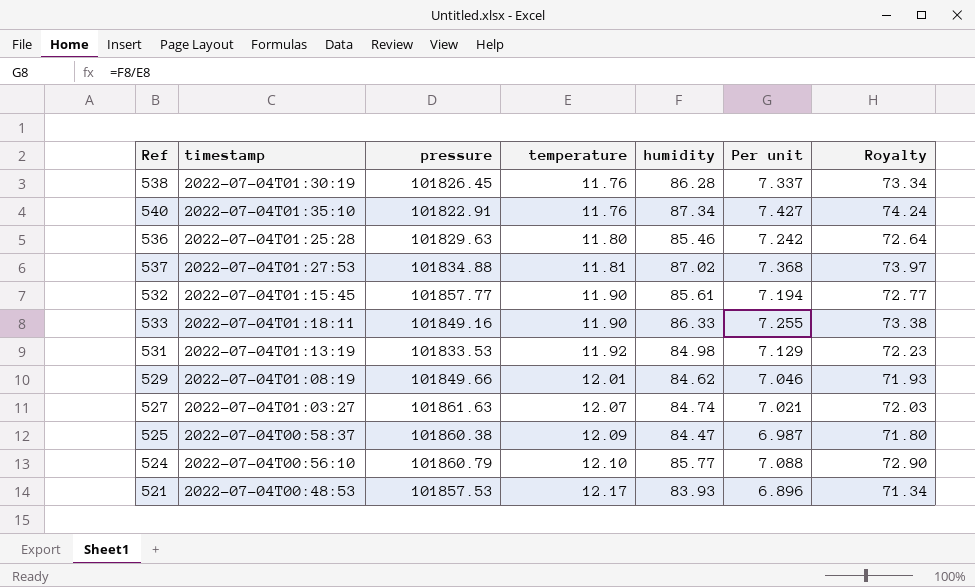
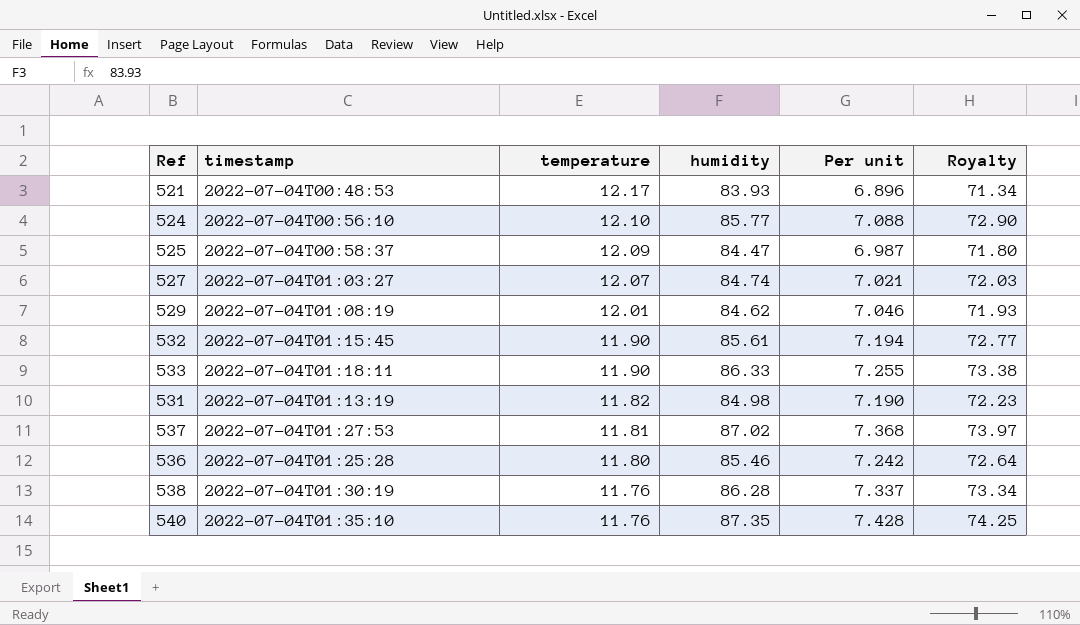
row order: temperature ascending -> temperature descending
column pressure | position: 3 -> none
531 | temperature: 11.92 -> 11.82
531 | Per unit: 7.129 -> 7.190
540 | humidity: 87.34 -> 87.35
540 | Per unit: 7.427 -> 7.428
540 | Royalty: 74.24 -> 74.25

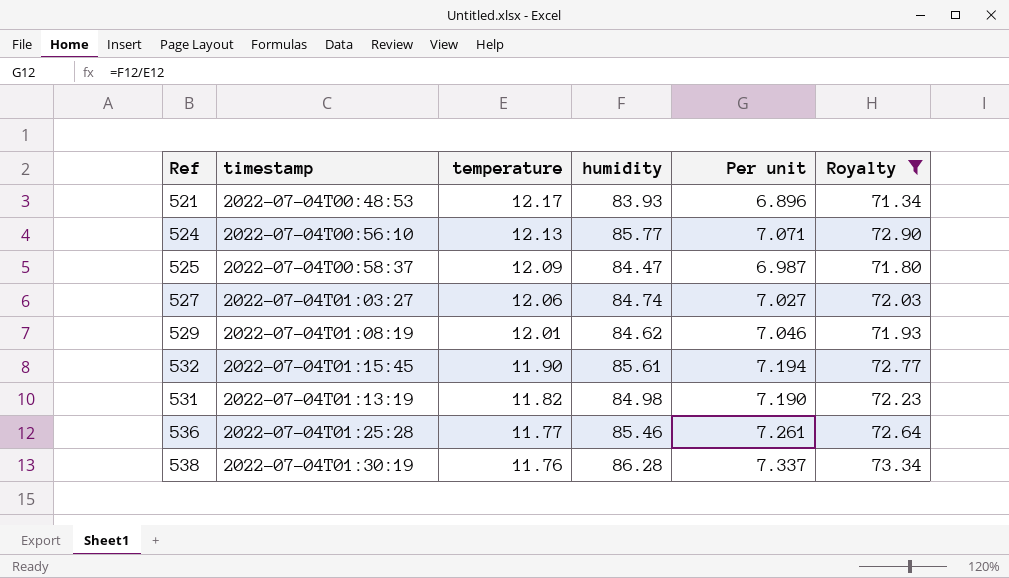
filter: none -> Royalty <= 73.34
524 | temperature: 12.10 -> 12.13
524 | Per unit: 7.088 -> 7.071
527 | temperature: 12.07 -> 12.06
527 | Per unit: 7.021 -> 7.027
536 | temperature: 11.80 -> 11.77
536 | Per unit: 7.242 -> 7.261

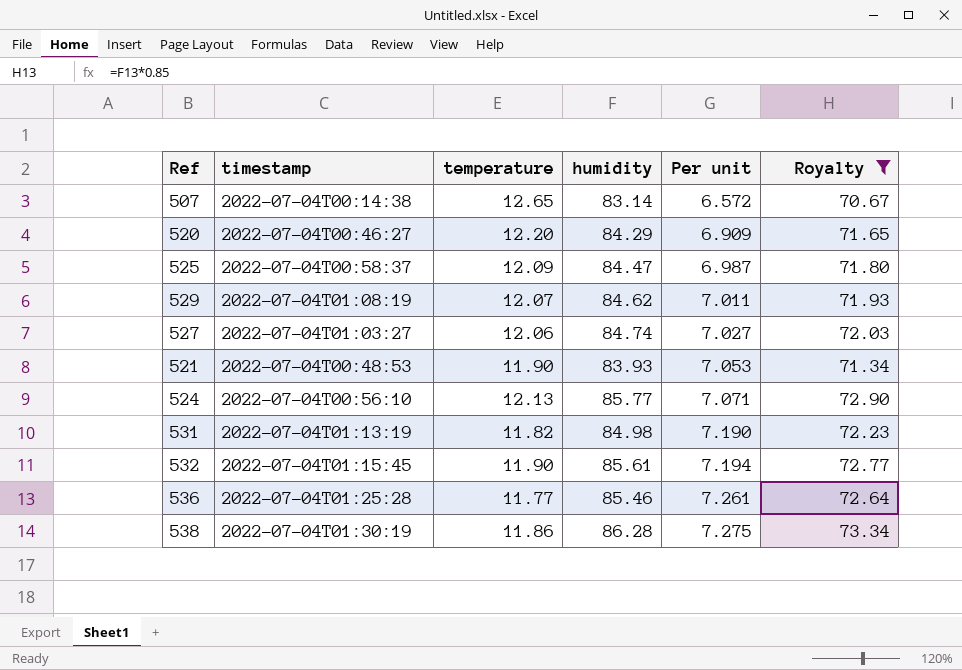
row order: temperature descending -> Per unit ascending
row 507: none -> 2022-07-04T00:14:38 | 12.65 | 83.14 | 6.572 | 70.67
row 520: none -> 2022-07-04T00:46:27 | 12.20 | 84.29 | 6.909 | 71.65
529 | temperature: 12.01 -> 12.07
529 | Per unit: 7.046 -> 7.011
521 | temperature: 12.17 -> 11.90
521 | Per unit: 6.896 -> 7.053
538 | temperature: 11.76 -> 11.86
538 | Per unit: 7.337 -> 7.275

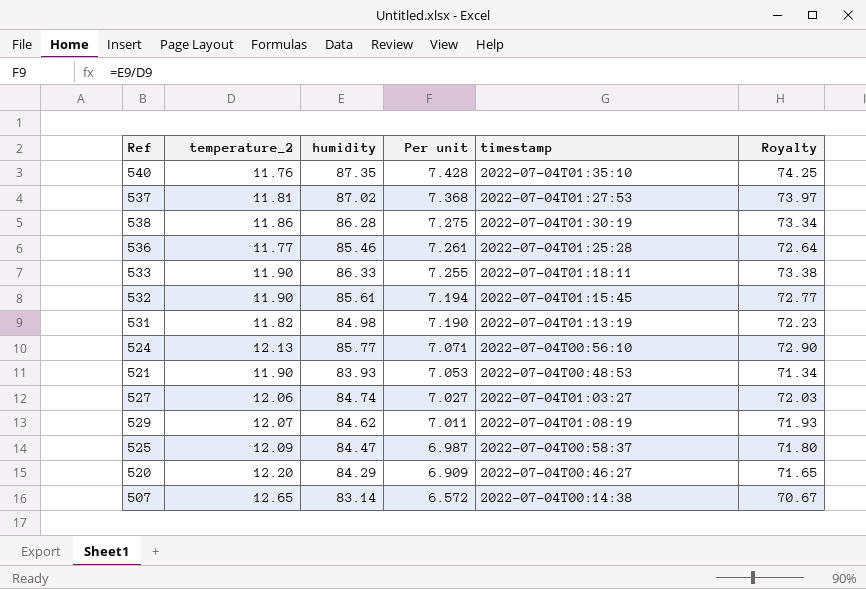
filter: Royalty <= 73.34 -> none
row order: Per unit ascending -> Per unit descending
column name: temperature -> temperature_2
column timestamp | position: 2 -> 5

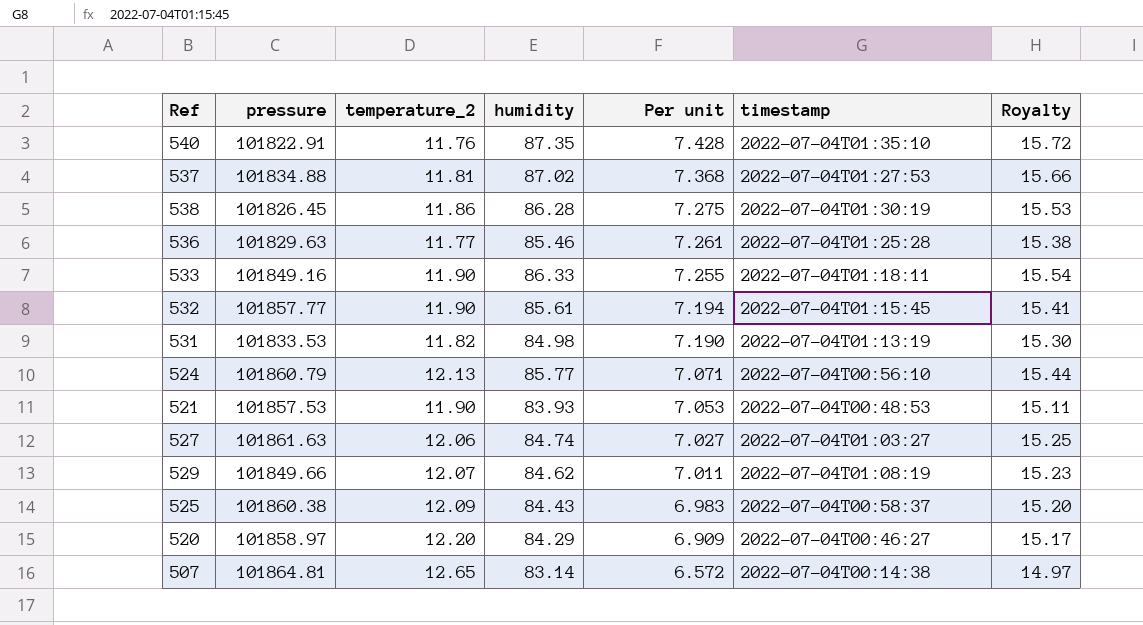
column pressure | position: none -> 2
column Royalty | formula: [humidity] * 0.85 -> [humidity] * 0.18
525 | humidity: 84.47 -> 84.43
525 | Per unit: 6.987 -> 6.983

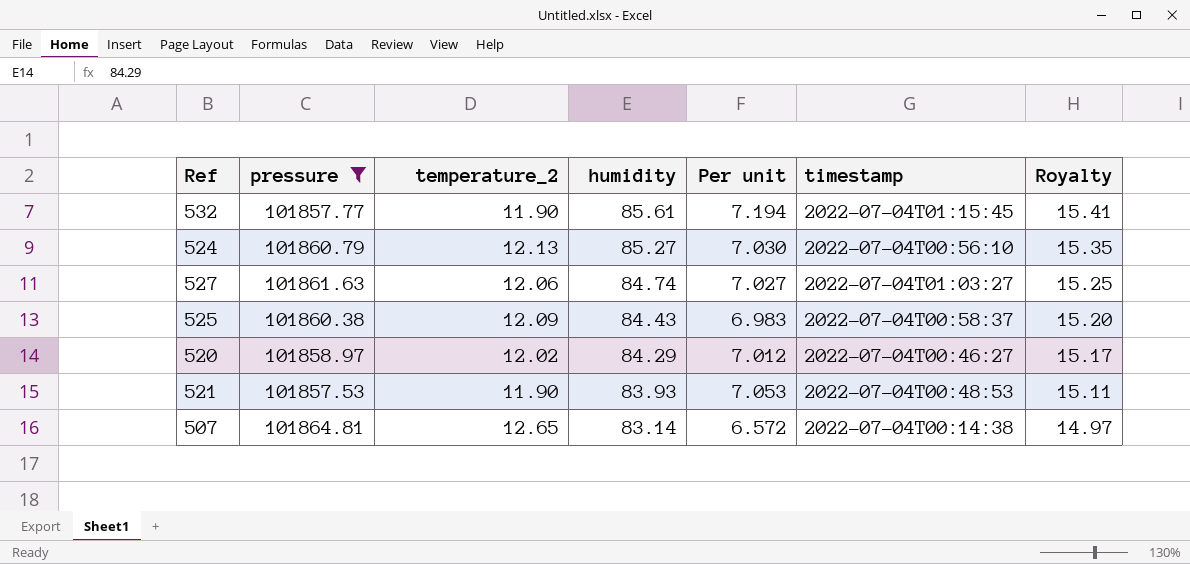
filter: none -> pressure >= 101857.53
row order: Per unit descending -> humidity descending
524 | humidity: 85.77 -> 85.27
524 | Per unit: 7.071 -> 7.030
524 | Royalty: 15.44 -> 15.35
520 | temperature_2: 12.20 -> 12.02
520 | Per unit: 6.909 -> 7.012

